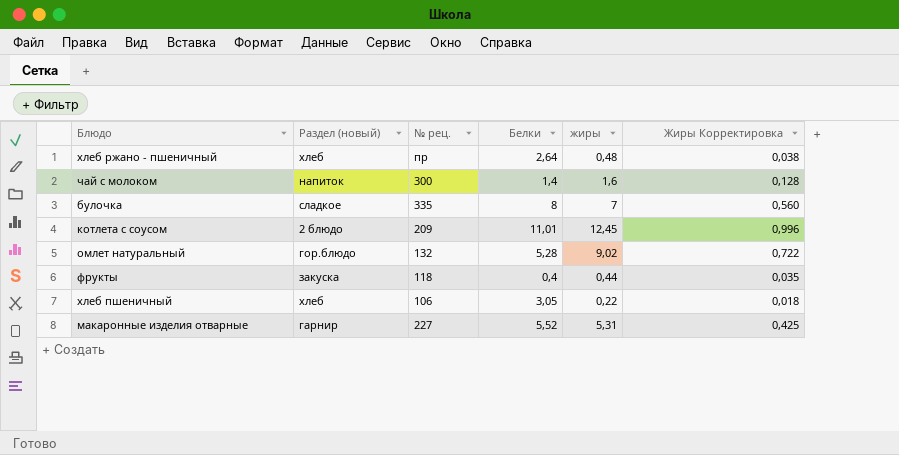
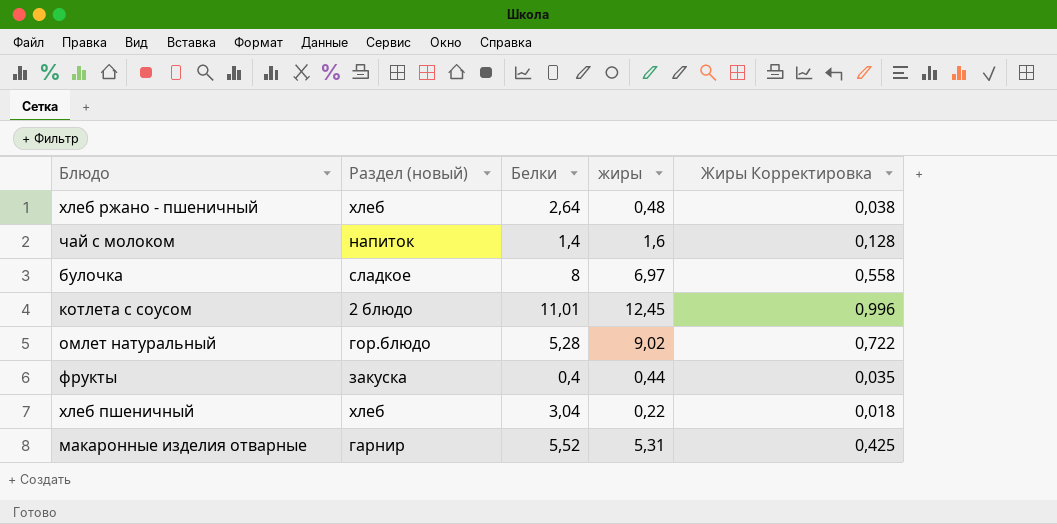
column № рец. | position: 3 -> none
булочка | жиры: 7 -> 6,97
булочка | Жиры Корректировка: 0,560 -> 0,558
хлеб пшеничный | Белки: 3,05 -> 3,04

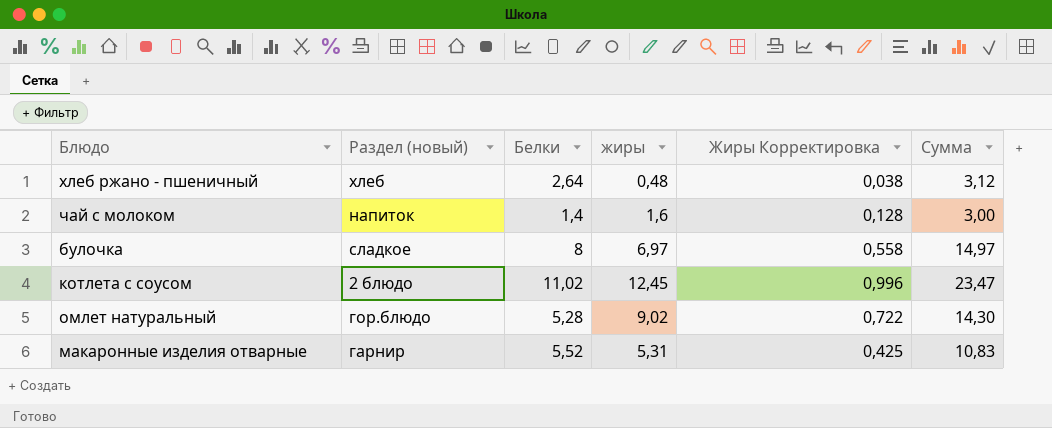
column Сумма | formula: none -> [Белки] + [жиры]
row фрукты: закуска | 0,4 | 0,44 | 0,035 -> none
row хлеб пшеничный: хлеб | 3,04 | 0,22 | 0,018 -> none
котлета с соусом | Белки: 11,01 -> 11,02

